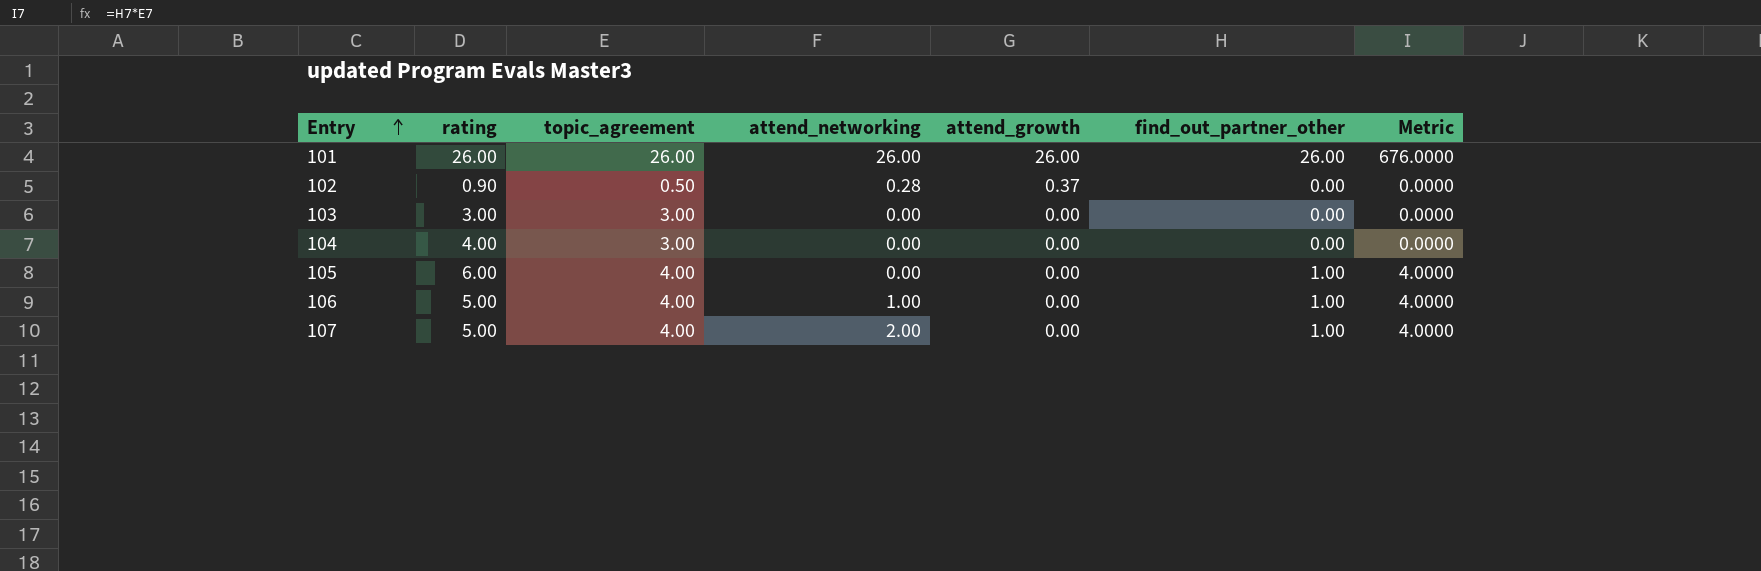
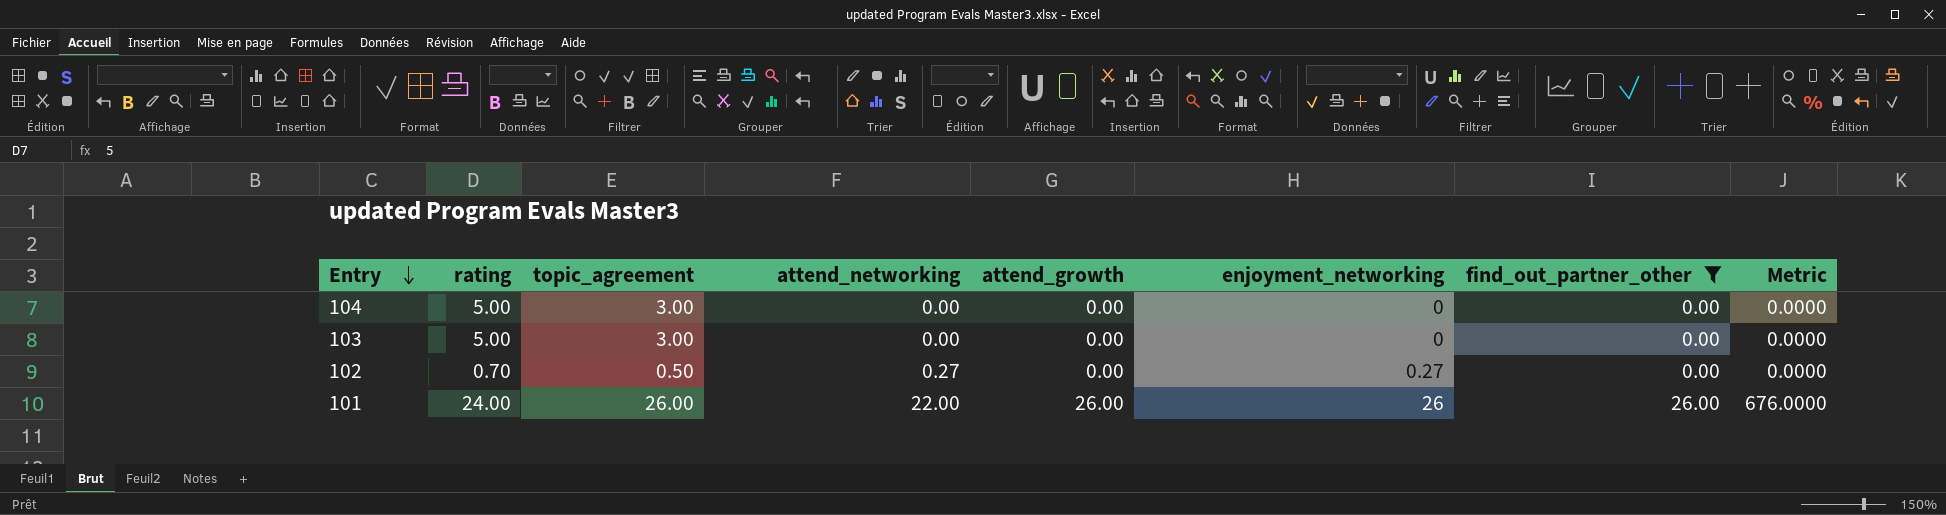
filter: none -> find_out_partner_other != 1.00
row order: Entry ascending -> Entry descending
column enjoyment_networking | position: none -> 6
104 | rating: 4.00 -> 5.00
103 | rating: 3.00 -> 5.00
102 | rating: 0.90 -> 0.70
102 | attend_networking: 0.28 -> 0.27
102 | attend_growth: 0.37 -> 0.00
101 | rating: 26.00 -> 24.00
101 | attend_networking: 26.00 -> 22.00

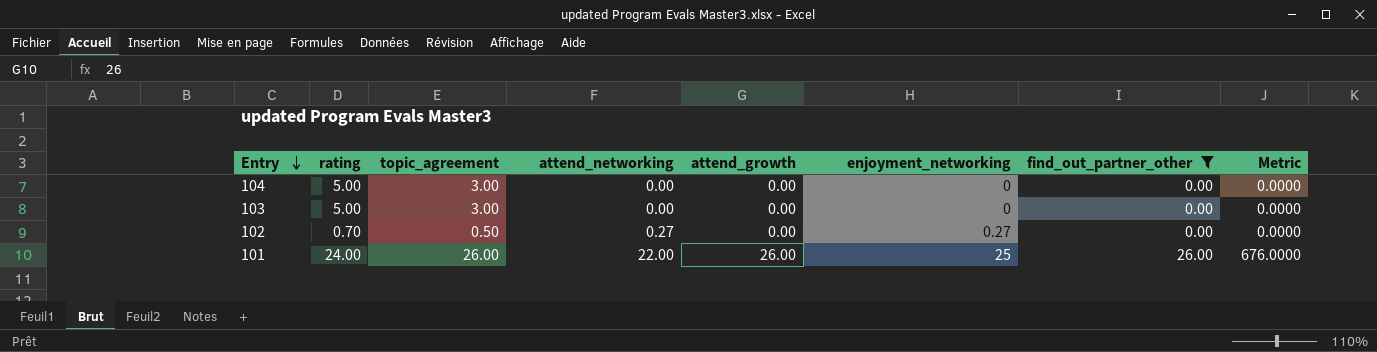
101 | enjoyment_networking: 26 -> 25

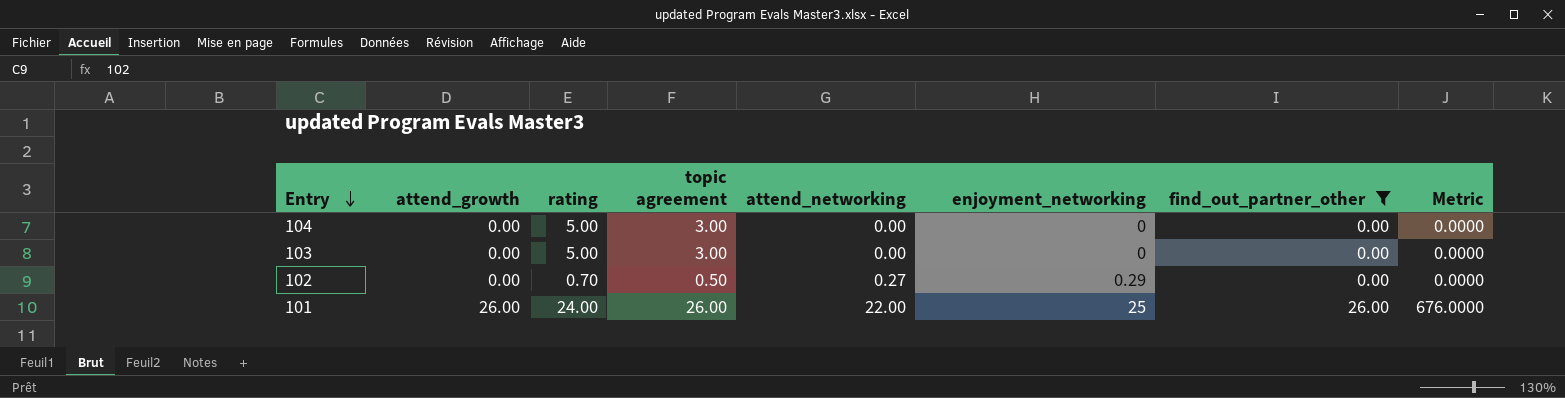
column attend_growth | position: 5 -> 2
column name: topic_agreement -> topic agreement
102 | enjoyment_networking: 0.27 -> 0.29

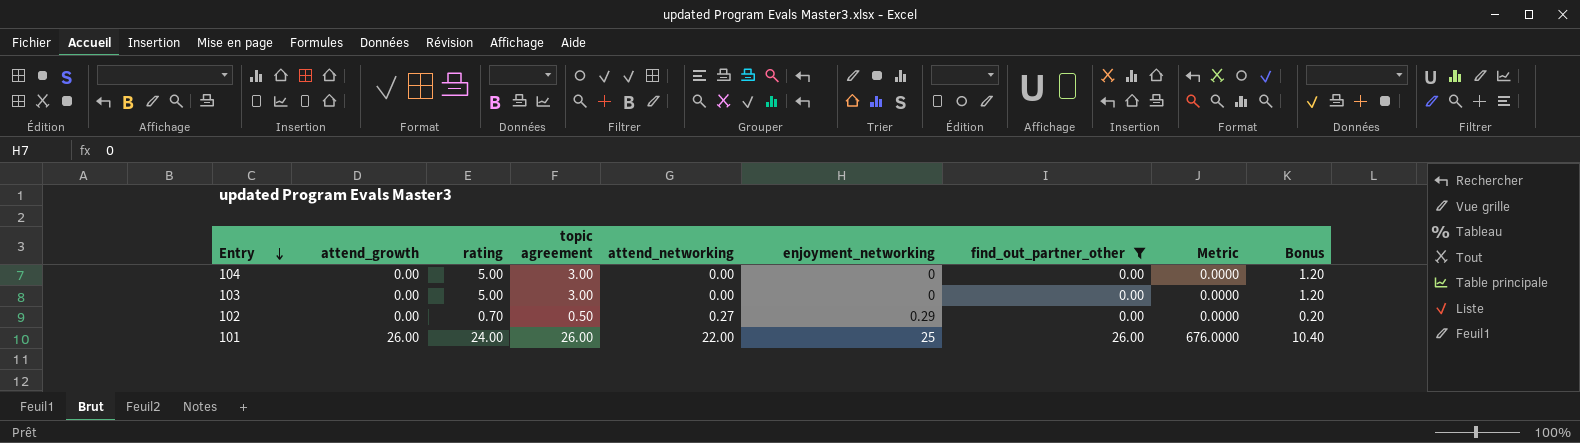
column Bonus | formula: none -> [topic agreement] * 0.4

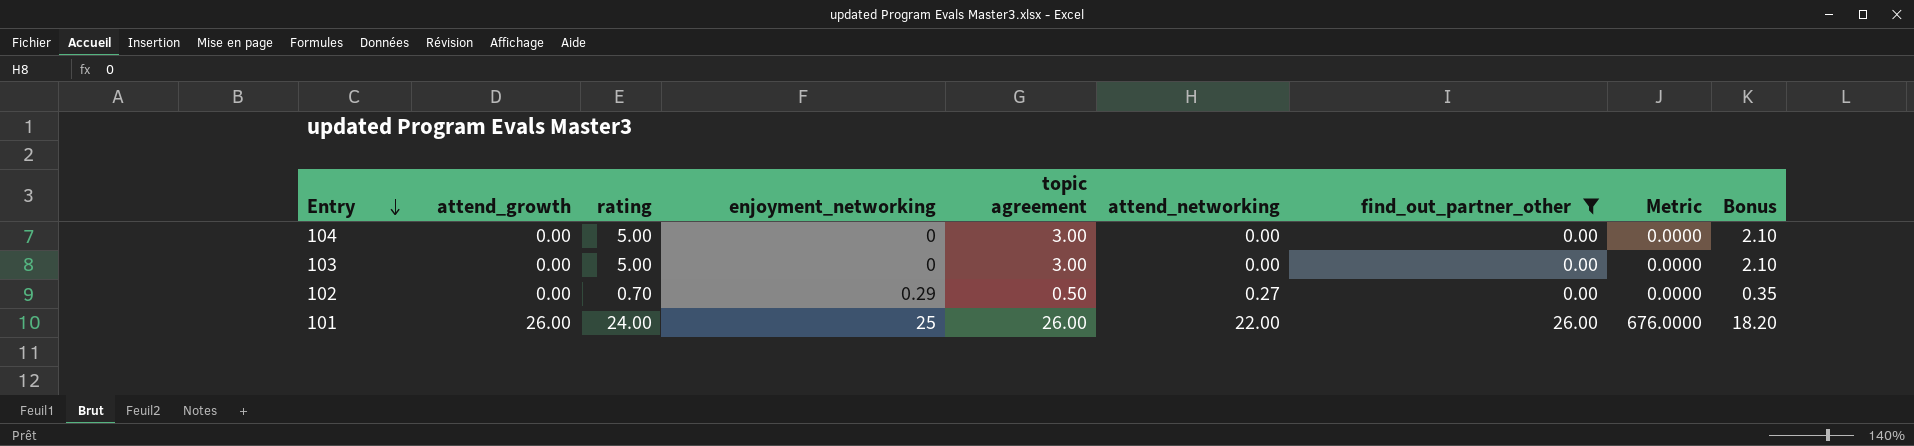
column enjoyment_networking | position: 6 -> 4
column Bonus | formula: [topic agreement] * 0.4 -> [topic agreement] * 0.7

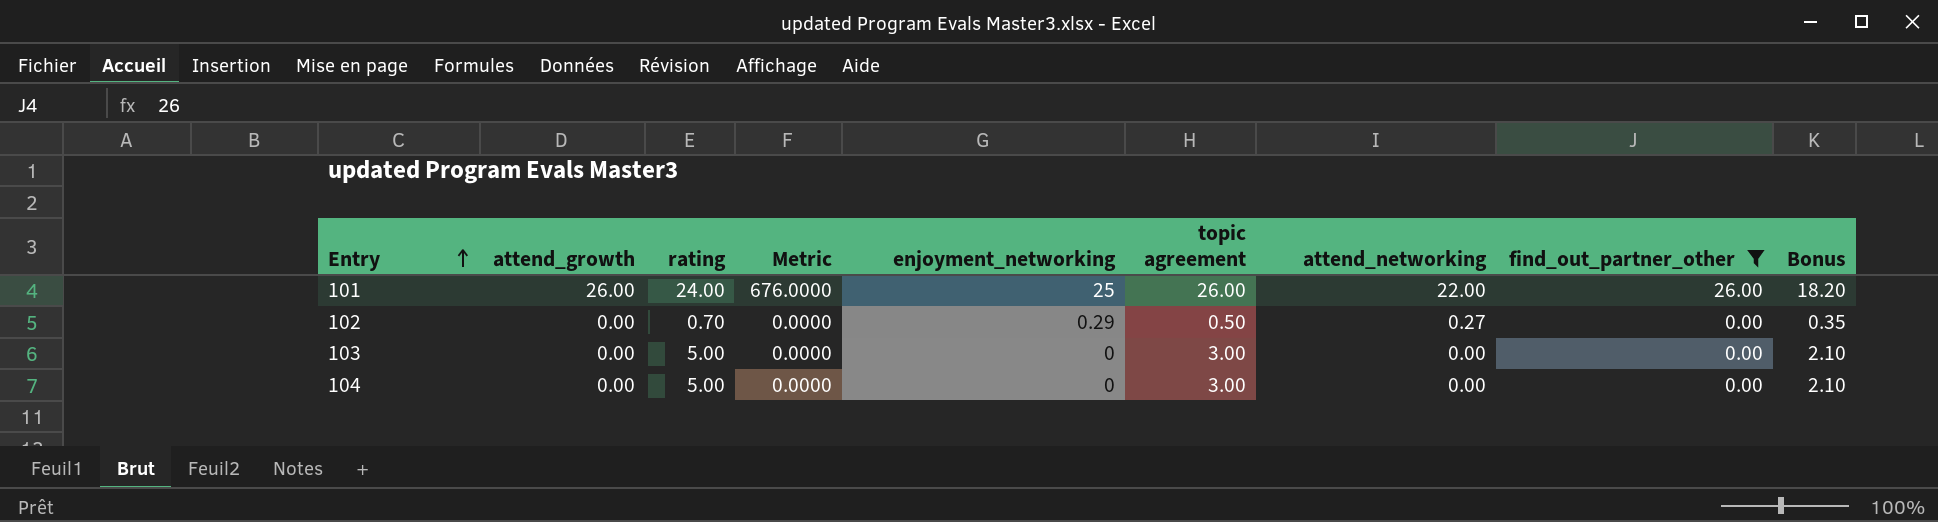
row order: Entry descending -> Entry ascending
column Metric | position: 8 -> 4

